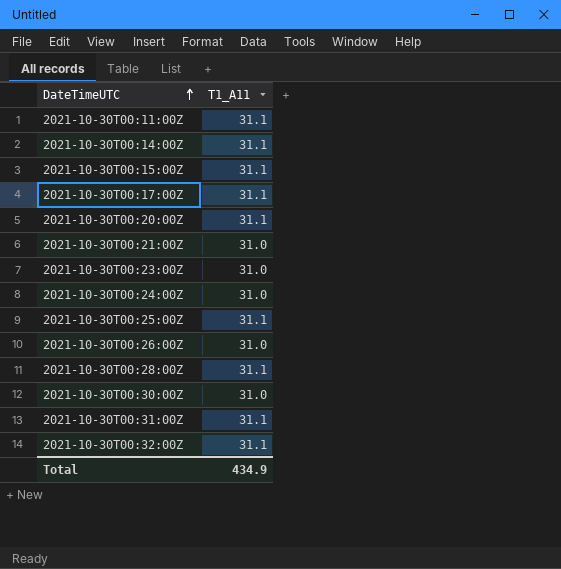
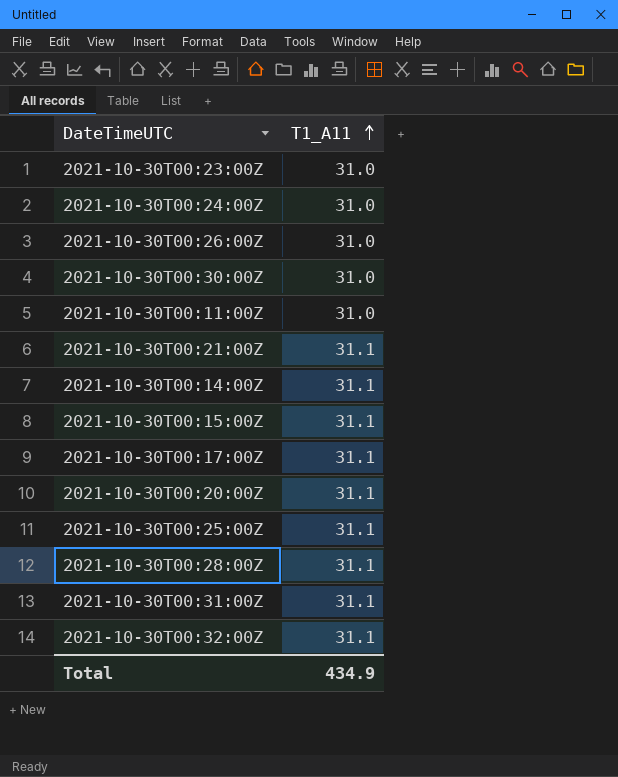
row order: DateTimeUTC ascending -> T1_A11 ascending
2021-10-30T00:11:00Z | T1_A11: 31.1 -> 31.0
2021-10-30T00:21:00Z | T1_A11: 31.0 -> 31.1

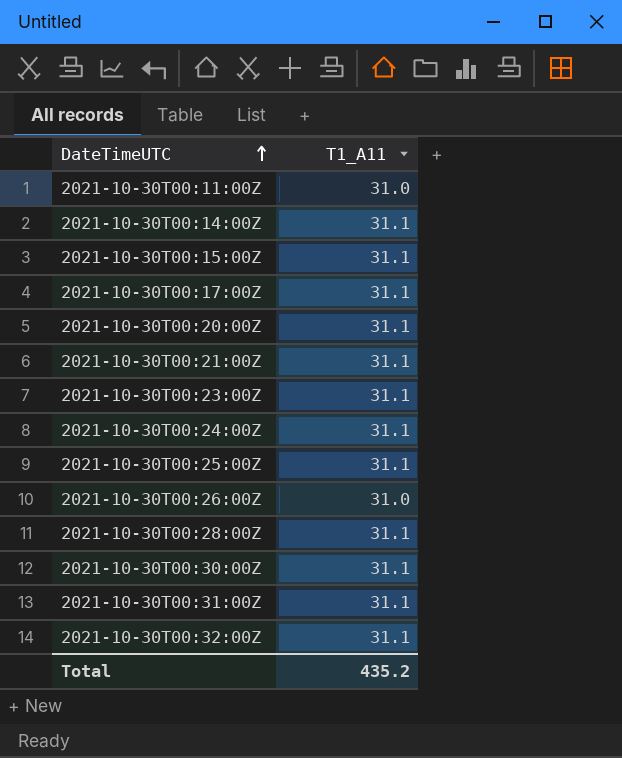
row order: T1_A11 ascending -> DateTimeUTC ascending
2021-10-30T00:23:00Z | T1_A11: 31.0 -> 31.1
2021-10-30T00:24:00Z | T1_A11: 31.0 -> 31.1
2021-10-30T00:30:00Z | T1_A11: 31.0 -> 31.1
Total | T1_A11: 434.9 -> 435.2

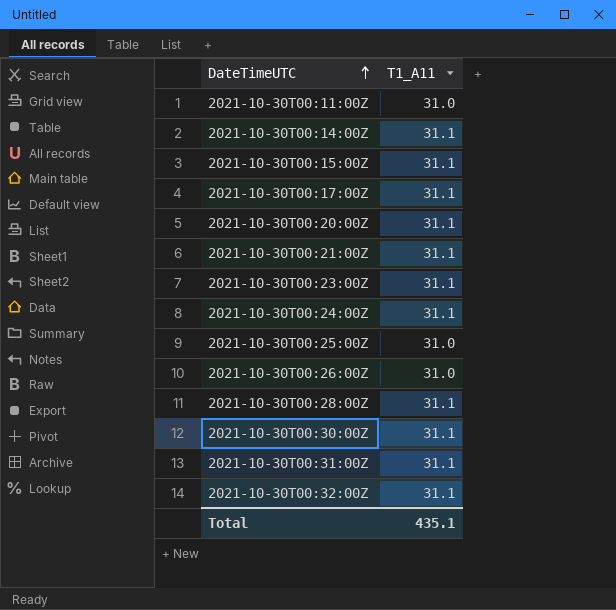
2021-10-30T00:25:00Z | T1_A11: 31.1 -> 31.0
Total | T1_A11: 435.2 -> 435.1

